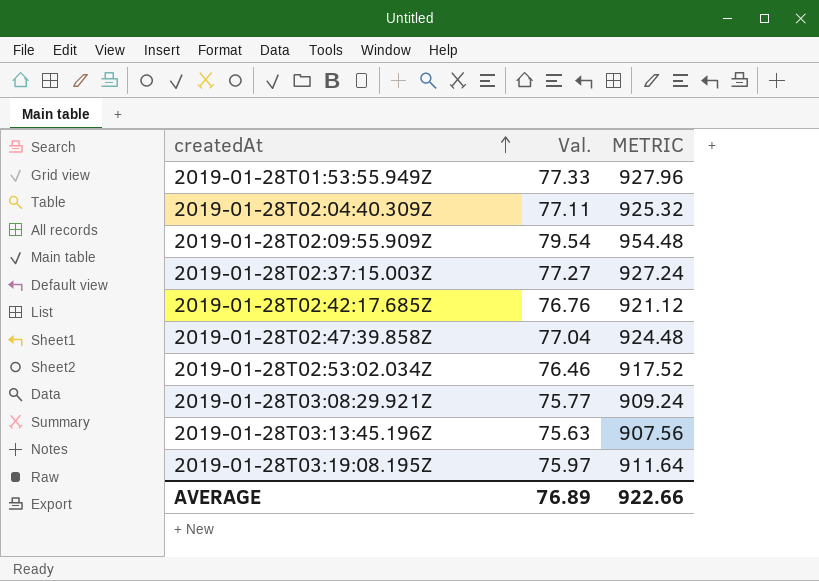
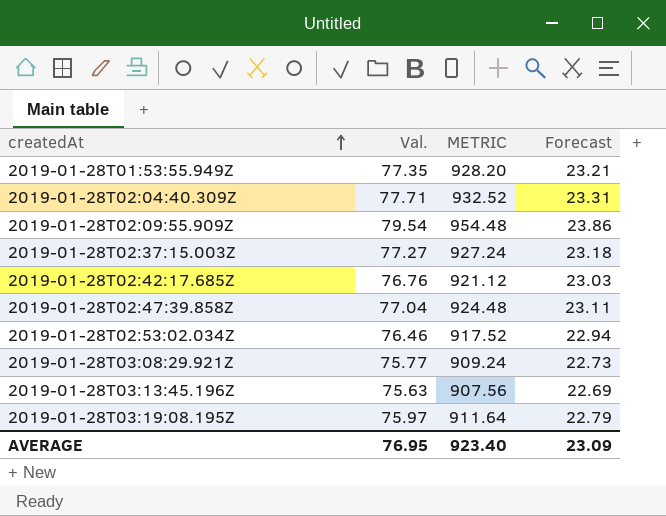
column Forecast | formula: none -> [Val.] * 0.3
2019-01-28T01:53:55.949Z | Val.: 77.33 -> 77.35
2019-01-28T01:53:55.949Z | METRIC: 927.96 -> 928.20
2019-01-28T02:04:40.309Z | Val.: 77.11 -> 77.71
2019-01-28T02:04:40.309Z | METRIC: 925.32 -> 932.52
AVERAGE | Val.: 76.89 -> 76.95
AVERAGE | METRIC: 922.66 -> 923.40

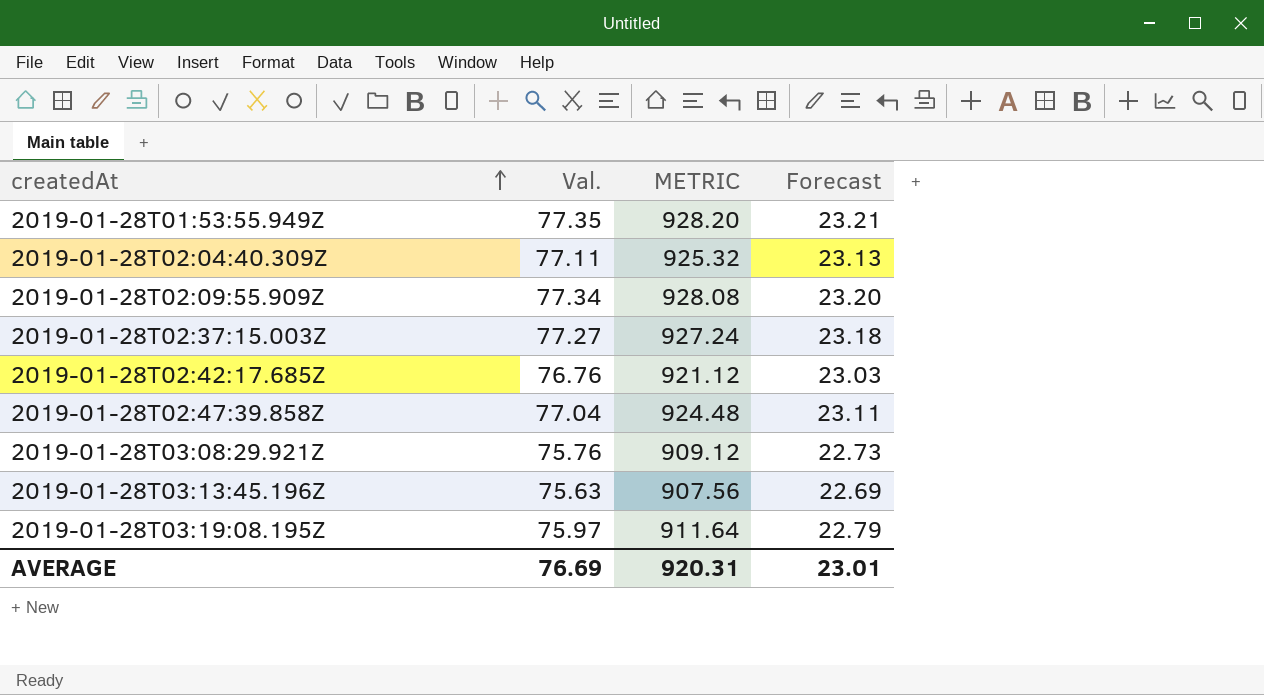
row 2019-01-28T02:53:02.034Z: 76.46 | 917.52 | 22.94 -> none
2019-01-28T02:04:40.309Z | Val.: 77.71 -> 77.11
2019-01-28T02:04:40.309Z | METRIC: 932.52 -> 925.32
2019-01-28T02:04:40.309Z | Forecast: 23.31 -> 23.13
2019-01-28T02:09:55.909Z | Val.: 79.54 -> 77.34
2019-01-28T02:09:55.909Z | METRIC: 954.48 -> 928.08
2019-01-28T02:09:55.909Z | Forecast: 23.86 -> 23.20
2019-01-28T03:08:29.921Z | Val.: 75.77 -> 75.76
2019-01-28T03:08:29.921Z | METRIC: 909.24 -> 909.12
AVERAGE | Val.: 76.95 -> 76.69
AVERAGE | METRIC: 923.40 -> 920.31
AVERAGE | Forecast: 23.09 -> 23.01

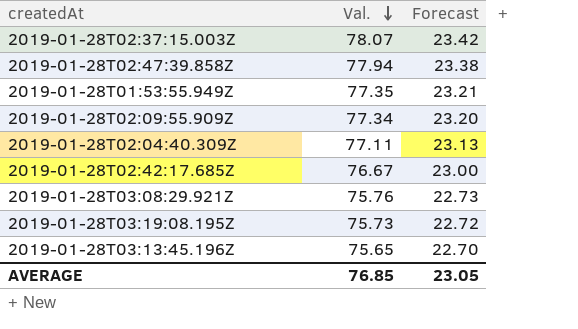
row order: createdAt ascending -> Val. descending
column METRIC | formula: [Val.] * 12 -> none
2019-01-28T02:37:15.003Z | Val.: 77.27 -> 78.07
2019-01-28T02:37:15.003Z | Forecast: 23.18 -> 23.42
2019-01-28T02:47:39.858Z | Val.: 77.04 -> 77.94
2019-01-28T02:47:39.858Z | Forecast: 23.11 -> 23.38
2019-01-28T02:42:17.685Z | Val.: 76.76 -> 76.67
2019-01-28T02:42:17.685Z | Forecast: 23.03 -> 23.00
2019-01-28T03:19:08.195Z | Val.: 75.97 -> 75.73
2019-01-28T03:19:08.195Z | Forecast: 22.79 -> 22.72
2019-01-28T03:13:45.196Z | Val.: 75.63 -> 75.65
2019-01-28T03:13:45.196Z | Forecast: 22.69 -> 22.70
AVERAGE | Val.: 76.69 -> 76.85
AVERAGE | Forecast: 23.01 -> 23.05

